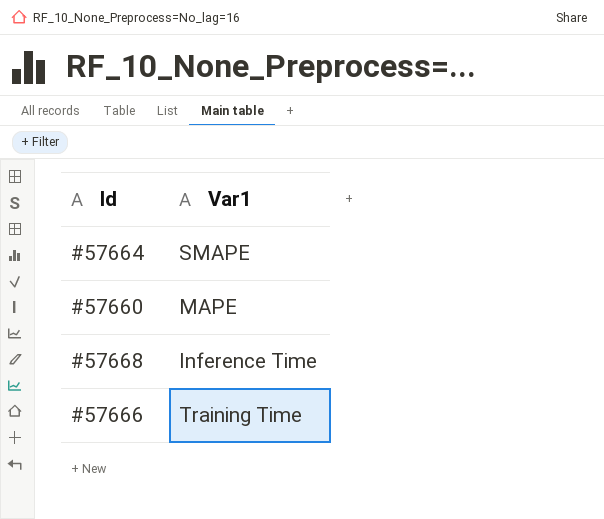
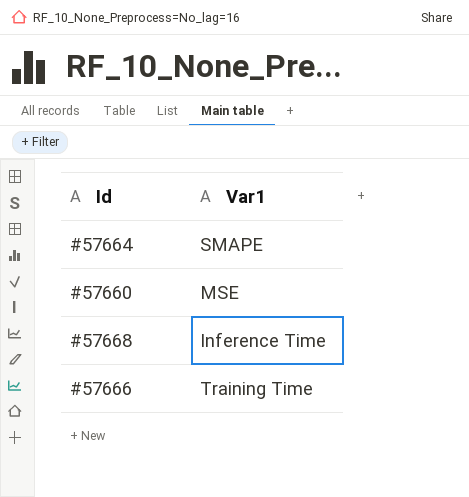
#57660 | Var1: MAPE -> MSE

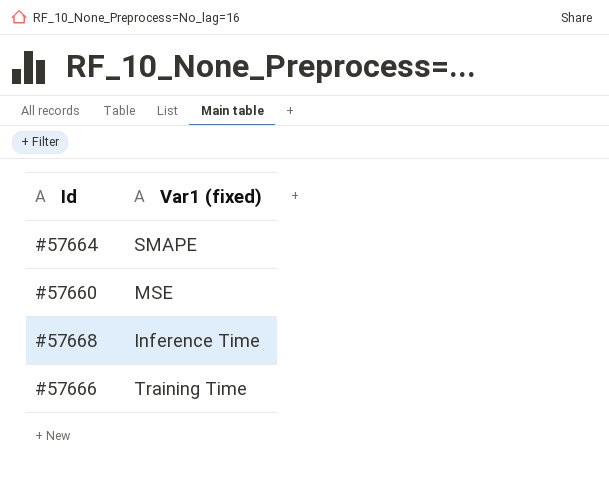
column name: Var1 -> Var1 (fixed)

